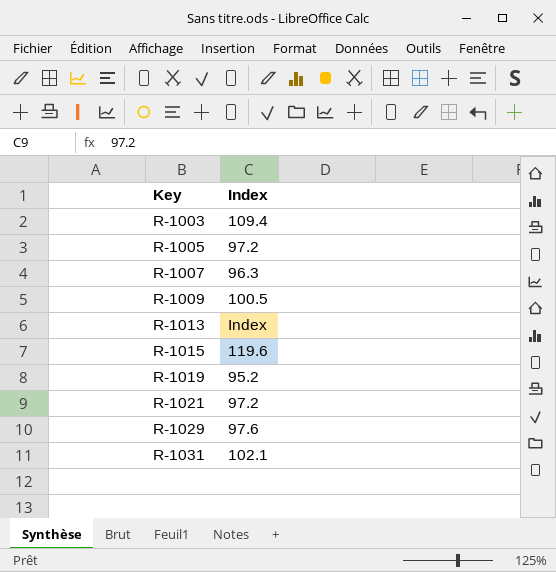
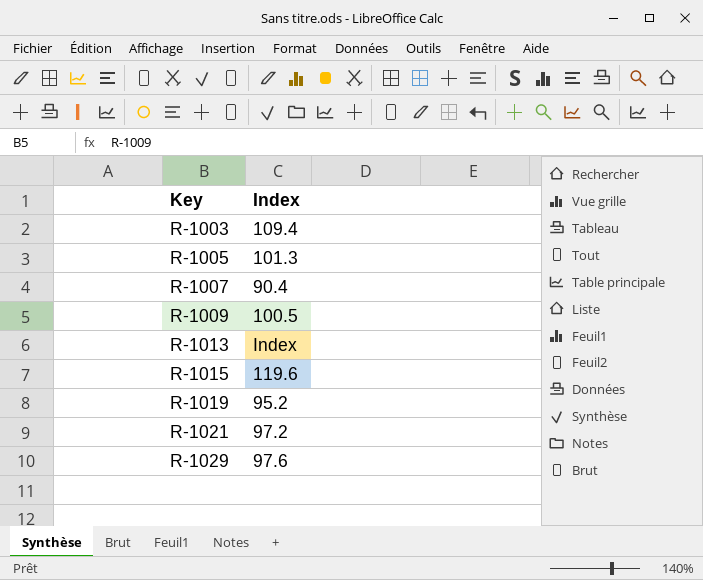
row R-1031: 102.1 -> none
R-1005 | Index: 97.2 -> 101.3
R-1007 | Index: 96.3 -> 90.4

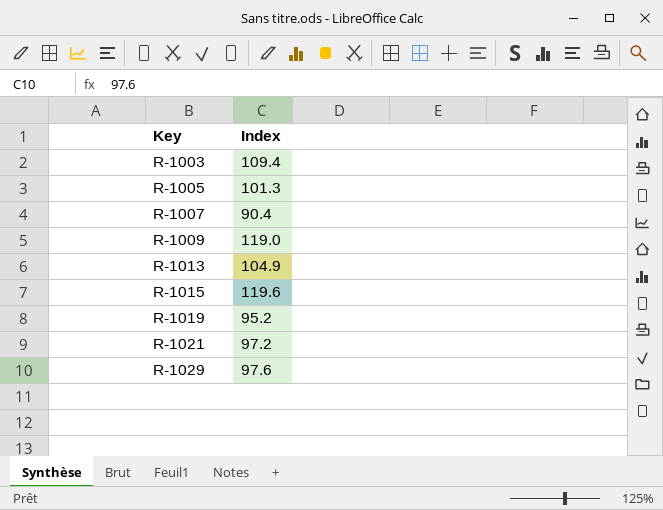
R-1009 | Index: 100.5 -> 119.0
R-1013 | Index: Index -> 104.9

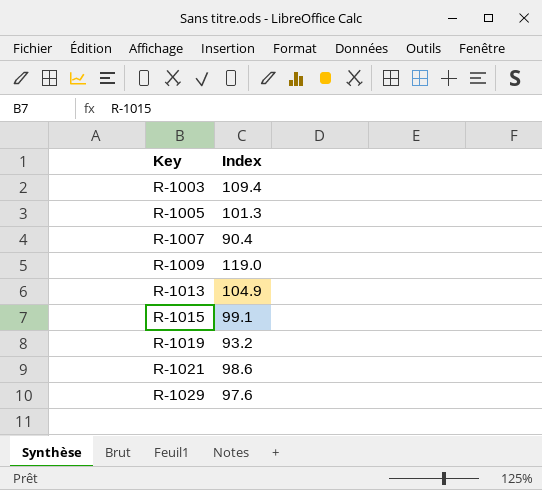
R-1015 | Index: 119.6 -> 99.1
R-1019 | Index: 95.2 -> 93.2
R-1021 | Index: 97.2 -> 98.6

